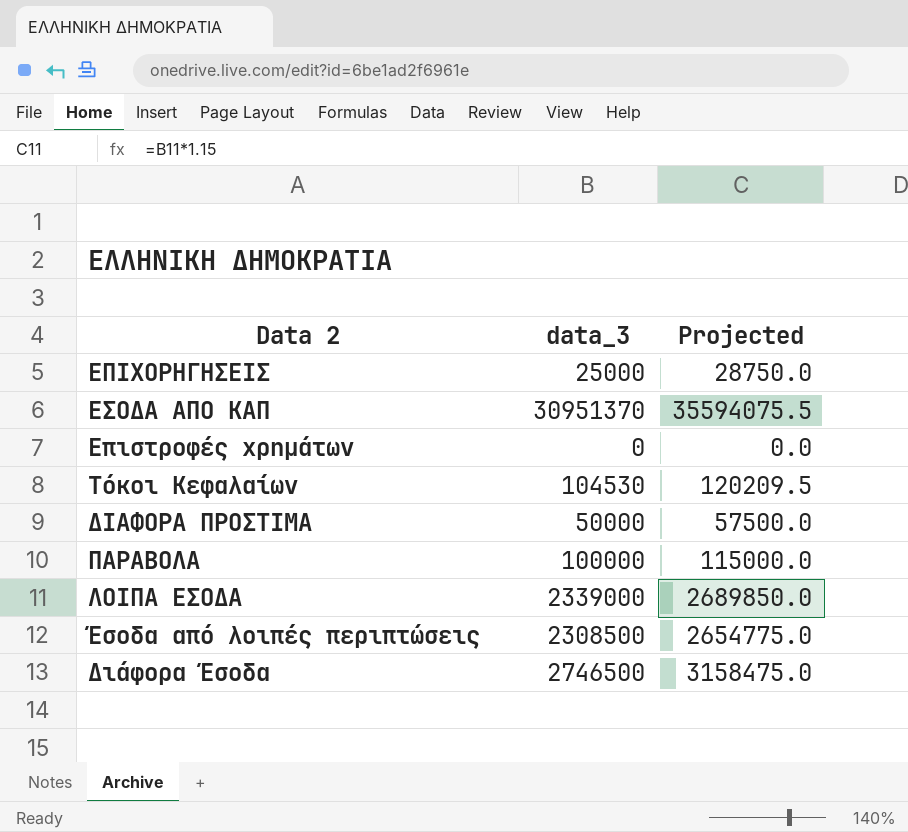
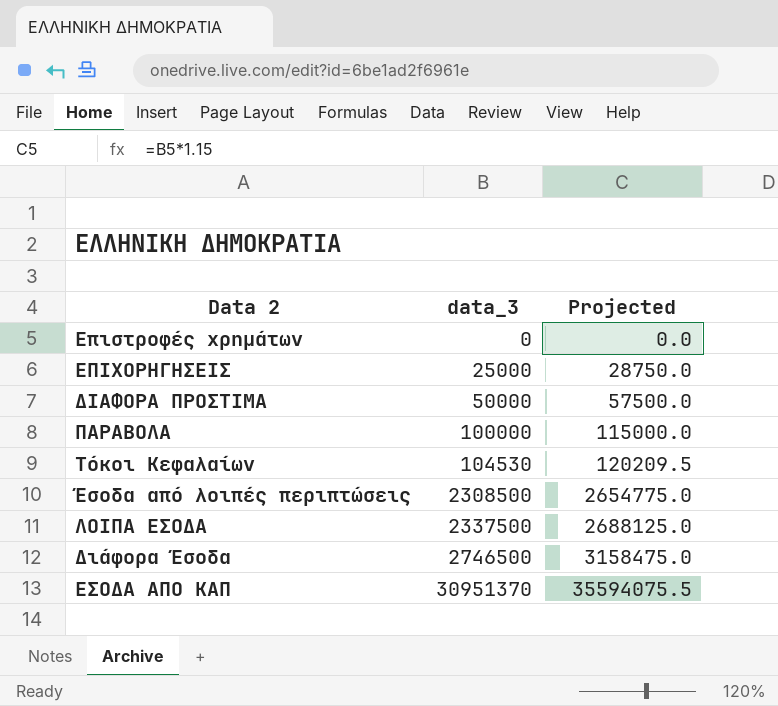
row order: none -> data_3 ascending
ΛΟΙΠΑ ΕΣΟΔΑ | data_3: 2339000 -> 2337500
ΛΟΙΠΑ ΕΣΟΔΑ | Projected: 2689850.0 -> 2688125.0

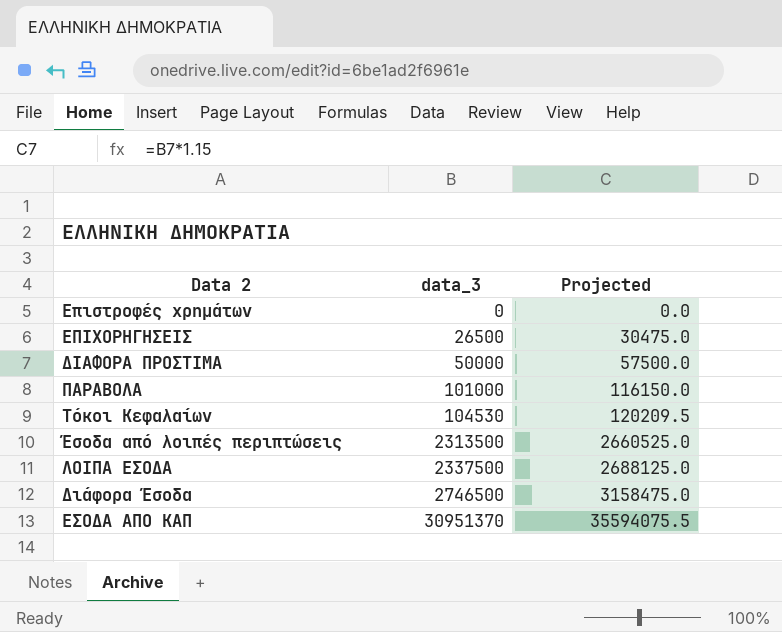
ΕΠΙΧΟΡΗΓΗΣΕΙΣ | data_3: 25000 -> 26500
ΕΠΙΧΟΡΗΓΗΣΕΙΣ | Projected: 28750.0 -> 30475.0
ΠΑΡΑΒΟΛΑ | data_3: 100000 -> 101000
ΠΑΡΑΒΟΛΑ | Projected: 115000.0 -> 116150.0
Έσοδα από λοιπές περιπτώσεις | data_3: 2308500 -> 2313500
Έσοδα από λοιπές περιπτώσεις | Projected: 2654775.0 -> 2660525.0

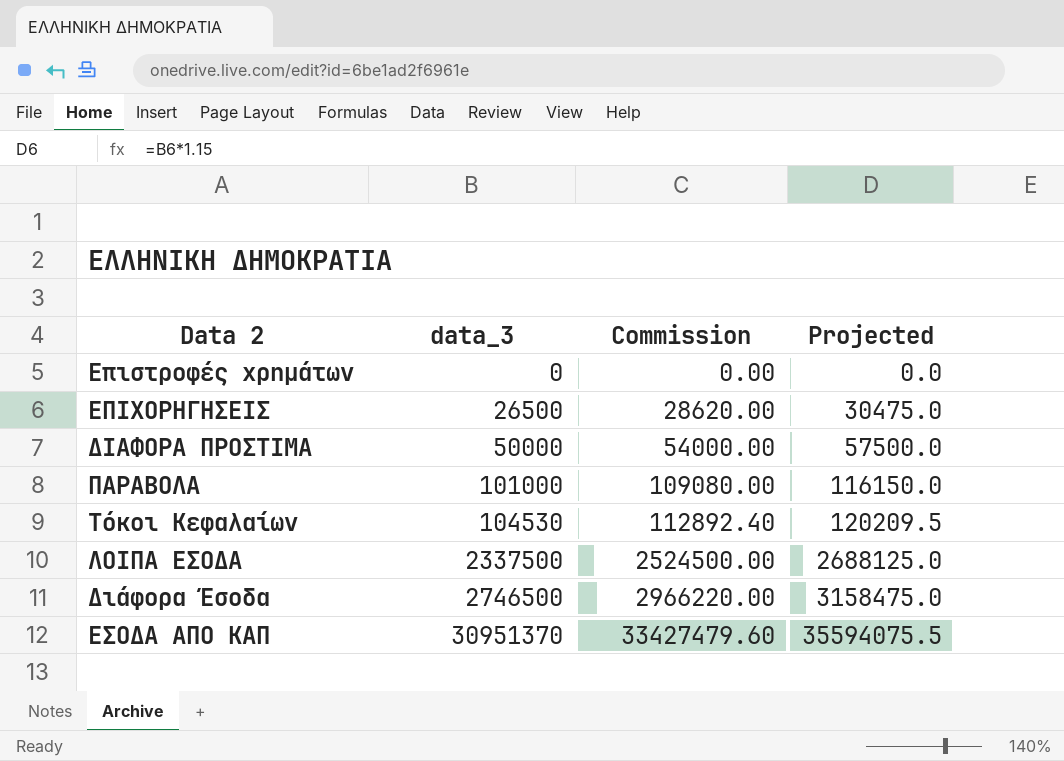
column Commission | formula: none -> [data_3] * 1.08
row Έσοδα από λοιπές περιπτώσεις: 2313500 | 2660525.0 -> none

